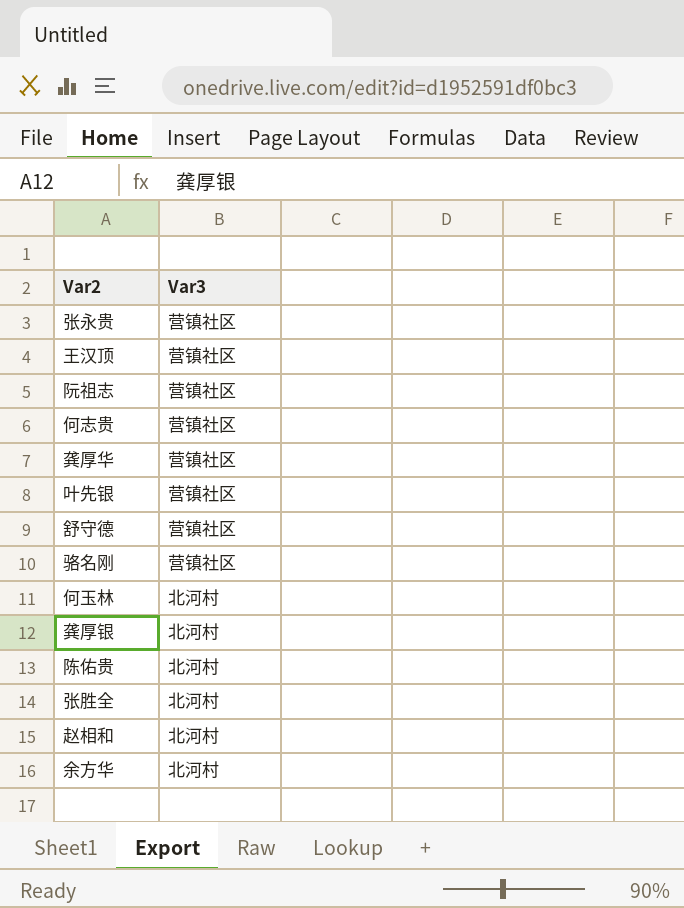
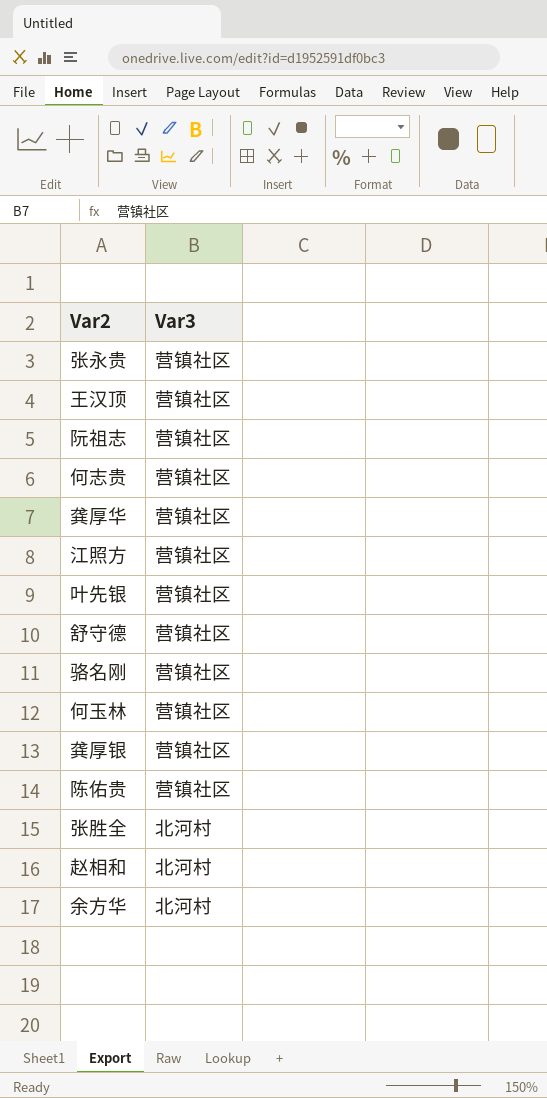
row 江照方: none -> 营镇社区
何玉林 | Var3: 北河村 -> 营镇社区
龚厚银 | Var3: 北河村 -> 营镇社区
陈佑贵 | Var3: 北河村 -> 营镇社区

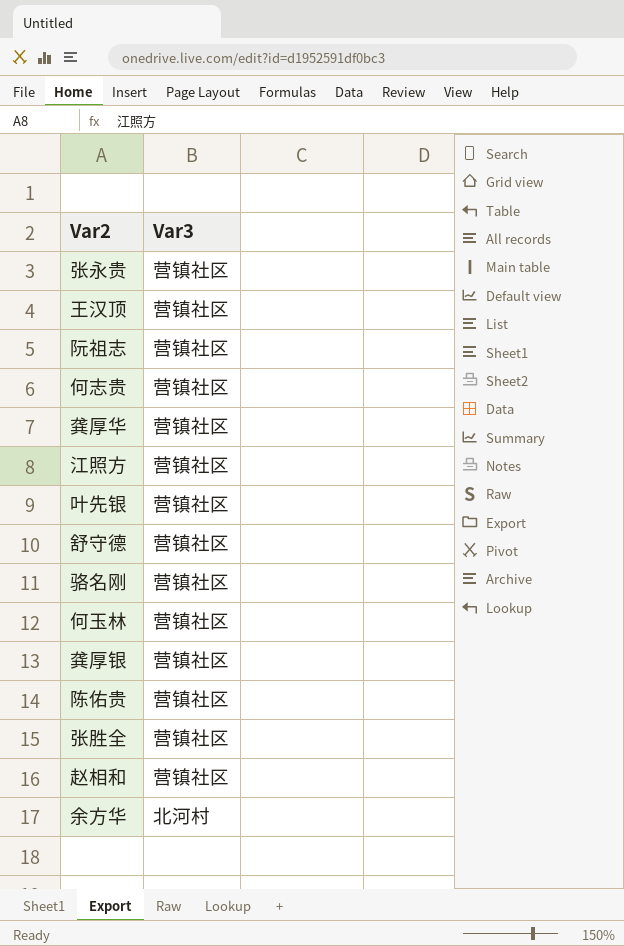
张胜全 | Var3: 北河村 -> 营镇社区
赵相和 | Var3: 北河村 -> 营镇社区

